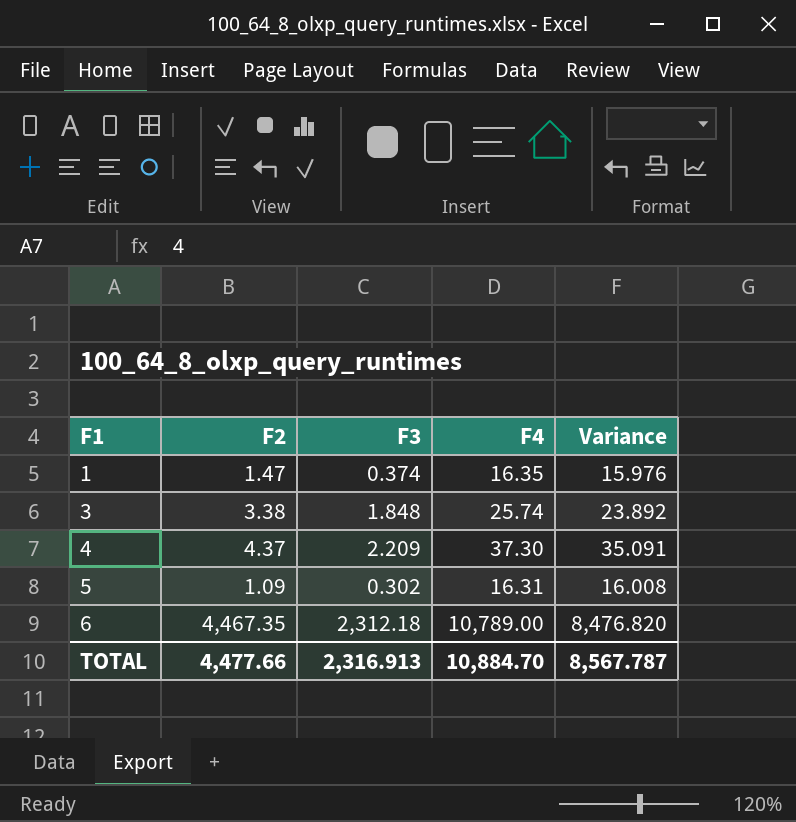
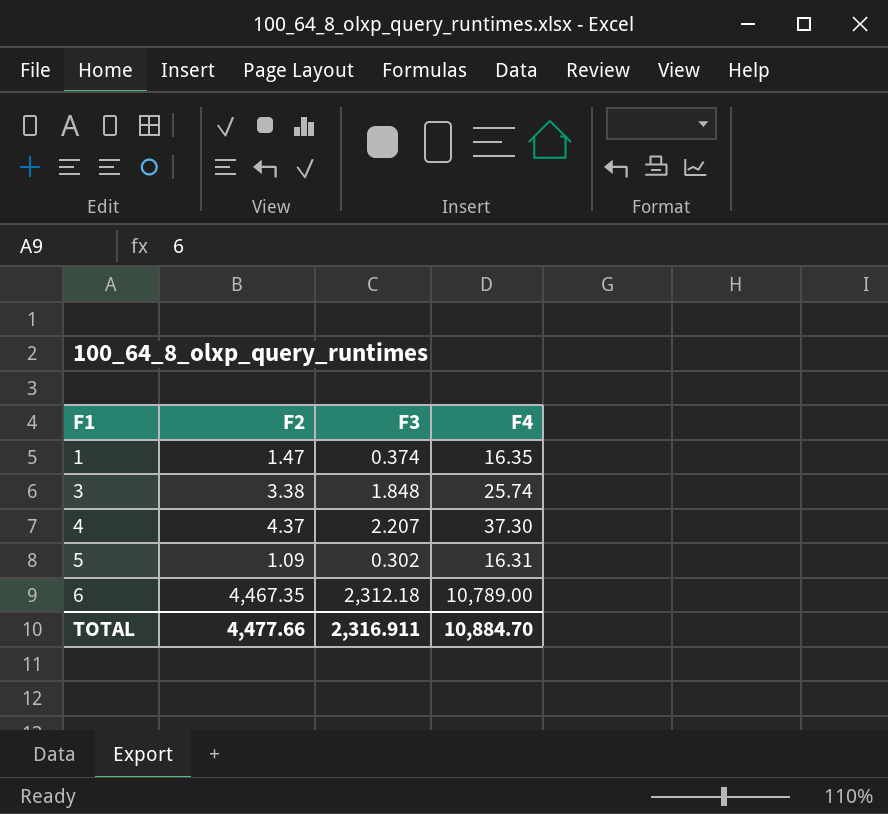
column Variance | formula: [F4] - [F3] -> none
4 | F3: 2.209 -> 2.207
TOTAL | F3: 2,316.913 -> 2,316.911

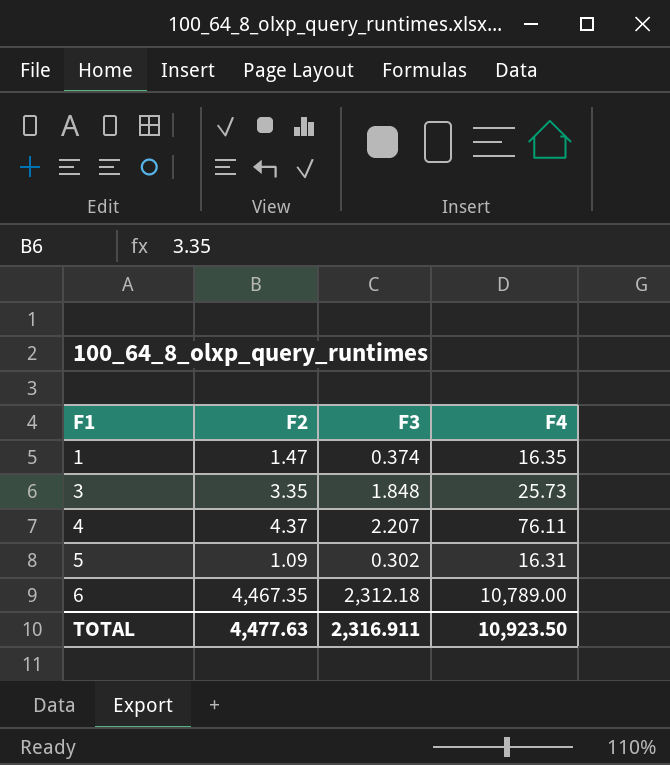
3 | F2: 3.38 -> 3.35
3 | F4: 25.74 -> 25.73
4 | F4: 37.30 -> 76.11
TOTAL | F2: 4,477.66 -> 4,477.63
TOTAL | F4: 10,884.70 -> 10,923.50

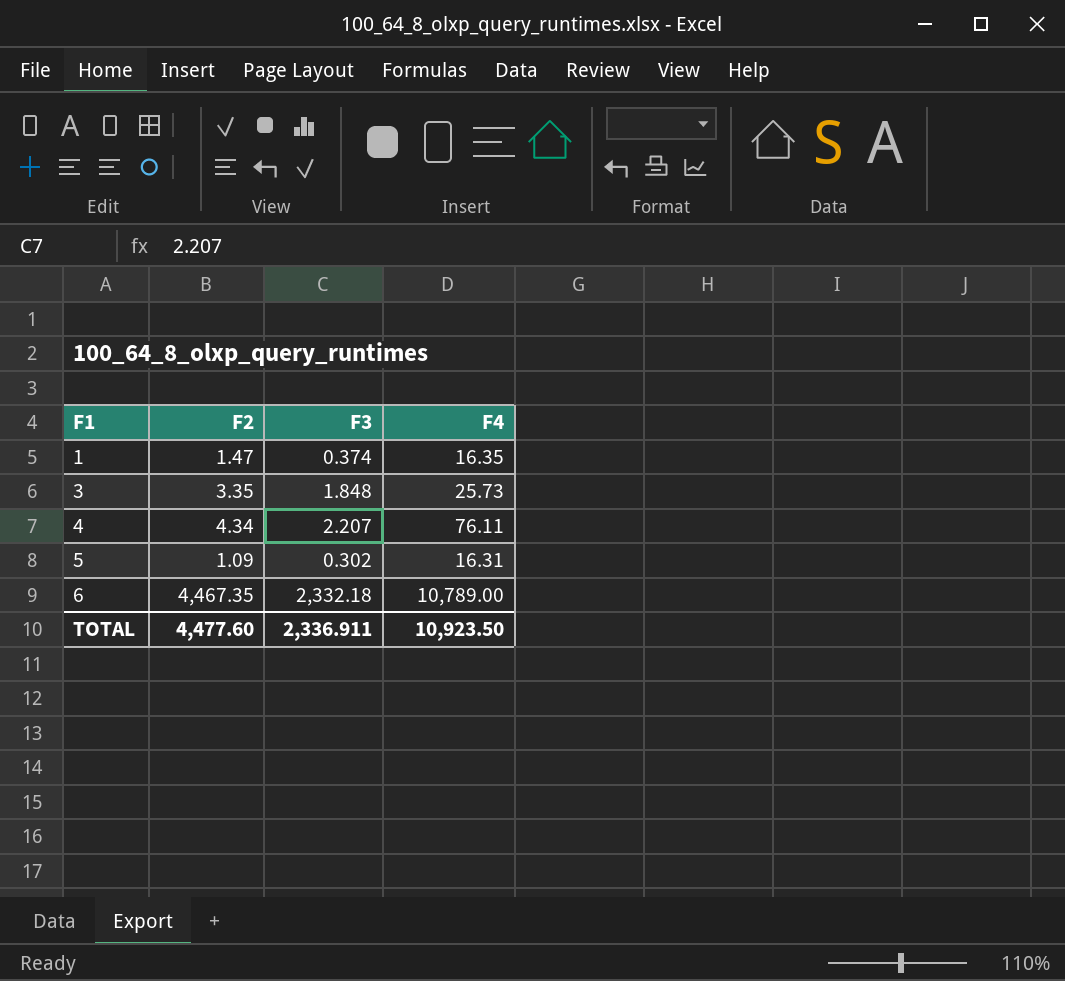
4 | F2: 4.37 -> 4.34
6 | F3: 2,312.18 -> 2,332.18
TOTAL | F2: 4,477.63 -> 4,477.60
TOTAL | F3: 2,316.911 -> 2,336.911

